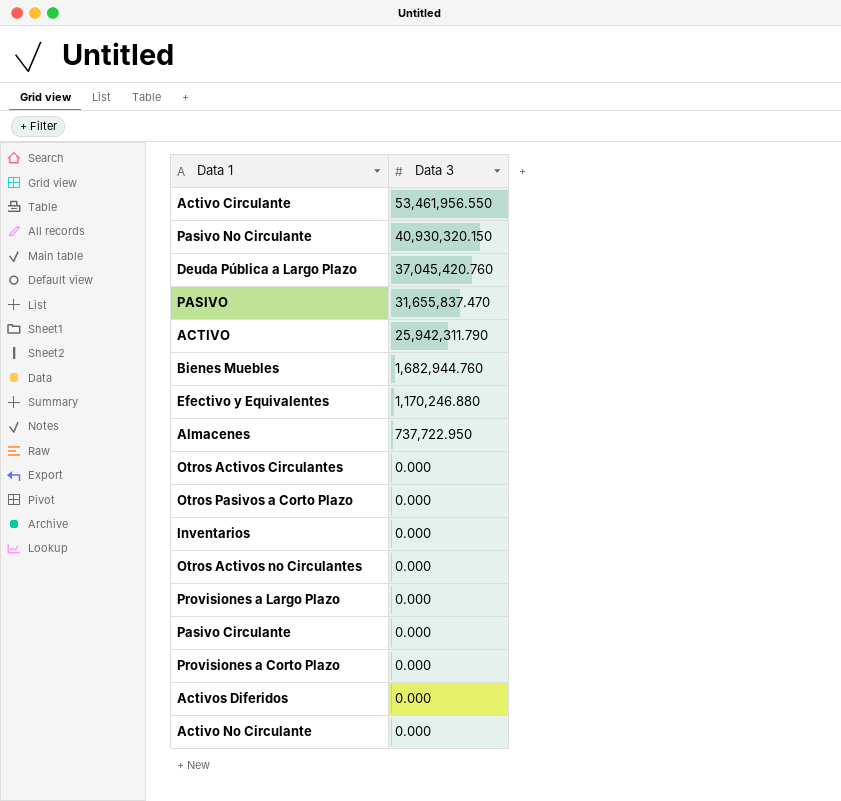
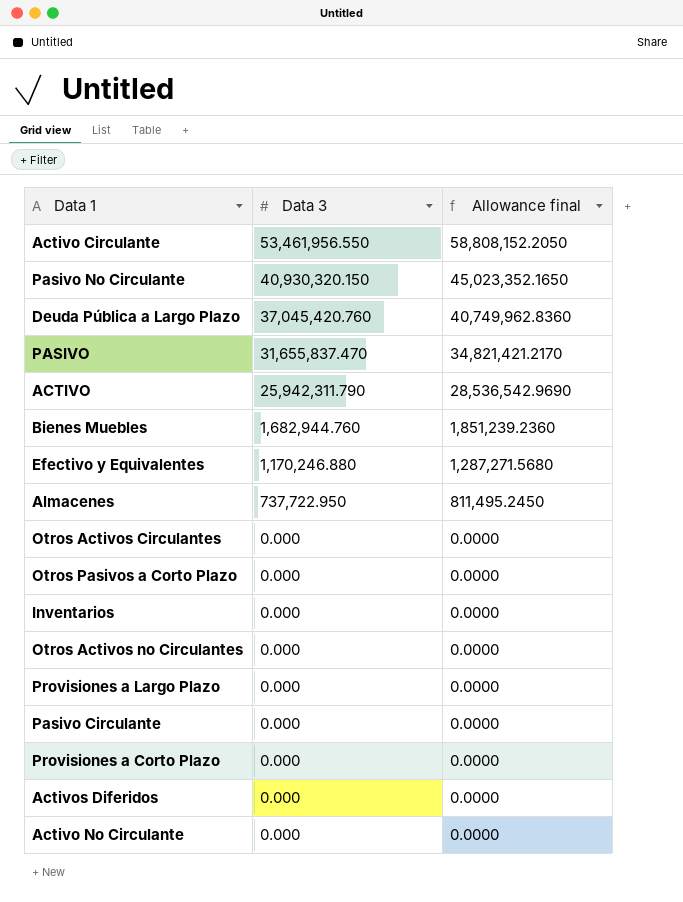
column Allowance final | formula: none -> [Data 3] * 1.1

